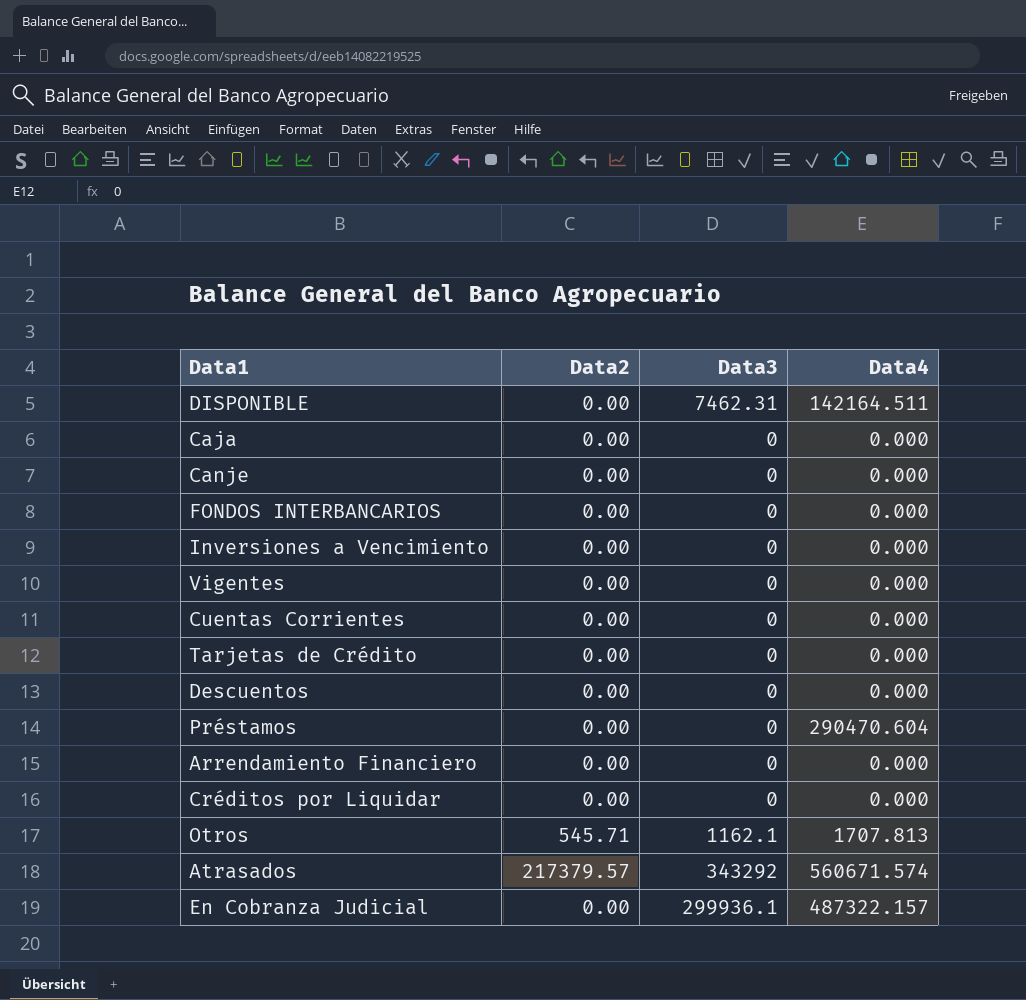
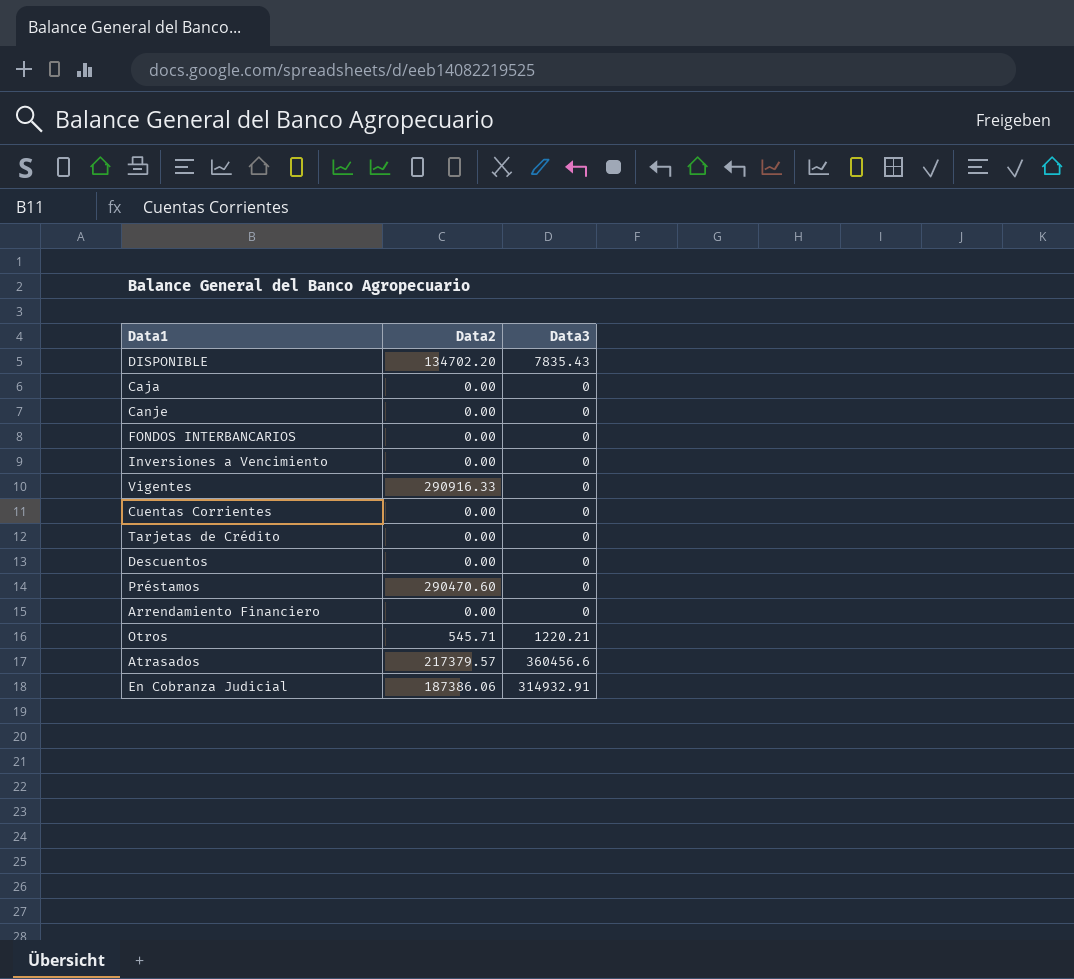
column Data4 | position: 4 -> none
row Créditos por Liquidar: 0.00 | 0 | 0.000 -> none
DISPONIBLE | Data2: 0.00 -> 134702.20
DISPONIBLE | Data3: 7462.31 -> 7835.43
Vigentes | Data2: 0.00 -> 290916.33
Préstamos | Data2: 0.00 -> 290470.60
Otros | Data3: 1162.1 -> 1220.21
Atrasados | Data3: 343292 -> 360456.6
En Cobranza Judicial | Data2: 0.00 -> 187386.06
En Cobranza Judicial | Data3: 299936.1 -> 314932.91

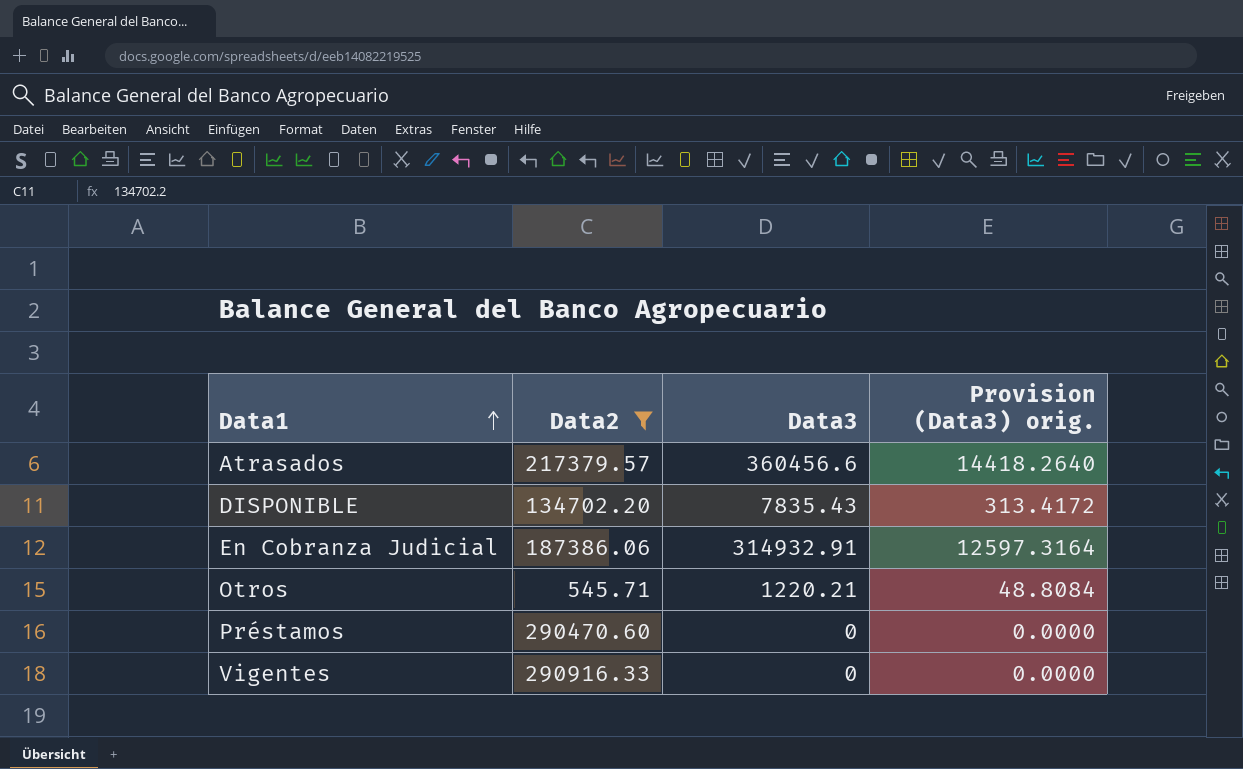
filter: none -> Data2 != 0.00
row order: none -> Data1 ascending
column Provision (Data3) orig. | formula: none -> [Data3] * 0.04

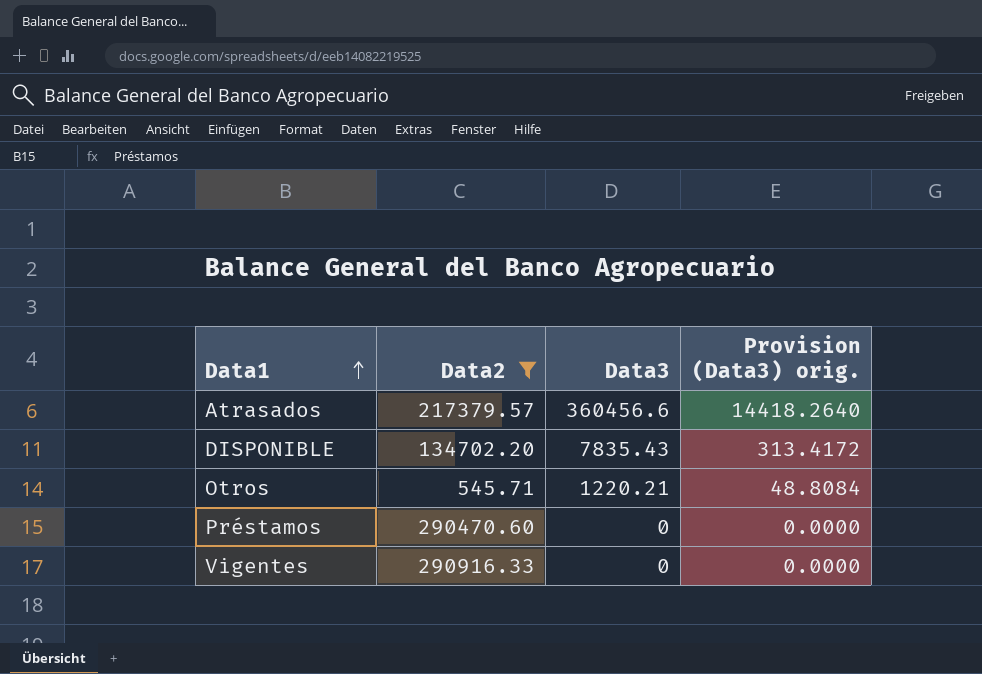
row En Cobranza Judicial: 187386.06 | 314932.91 | 12597.3164 -> none

